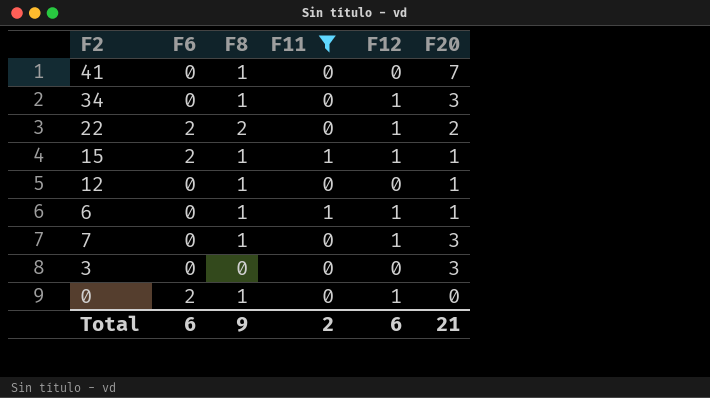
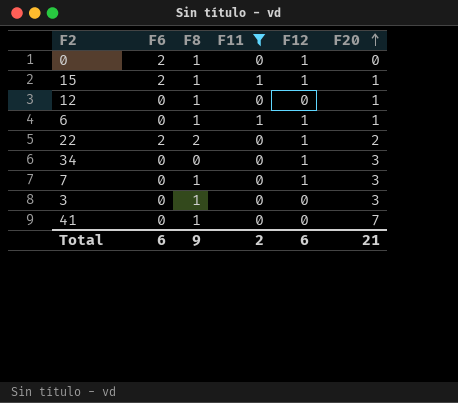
row order: none -> F20 ascending
34 | F8: 1 -> 0
3 | F8: 0 -> 1

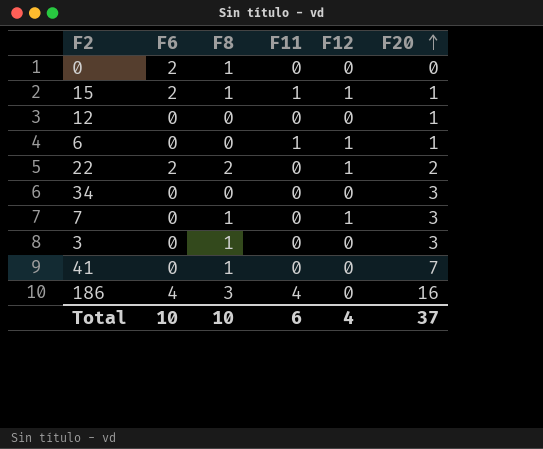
filter: F11 != 4 -> none
0 | F12: 1 -> 0
12 | F8: 1 -> 0
6 | F8: 1 -> 0
34 | F12: 1 -> 0
Total | F6: 6 -> 10
Total | F8: 9 -> 10
Total | F11: 2 -> 6
Total | F12: 6 -> 4
Total | F20: 21 -> 37

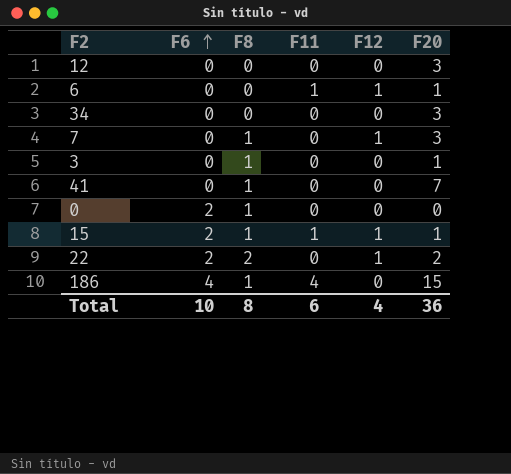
row order: F20 ascending -> F6 ascending
12 | F20: 1 -> 3
3 | F20: 3 -> 1
186 | F8: 3 -> 1
186 | F20: 16 -> 15
Total | F8: 10 -> 8
Total | F20: 37 -> 36

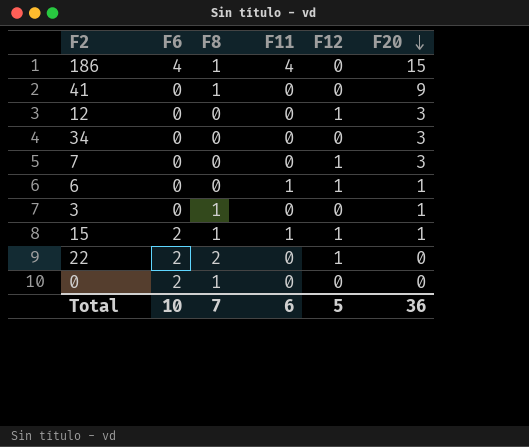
row order: F6 ascending -> F20 descending
41 | F20: 7 -> 9
12 | F12: 0 -> 1
7 | F8: 1 -> 0
22 | F20: 2 -> 0
Total | F8: 8 -> 7
Total | F12: 4 -> 5

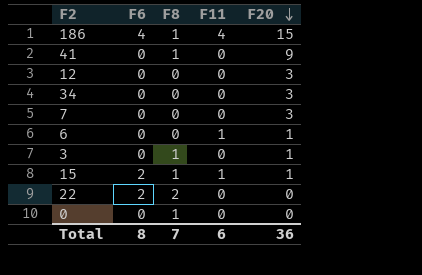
column F12 | position: 5 -> none
0 | F6: 2 -> 0
Total | F6: 10 -> 8

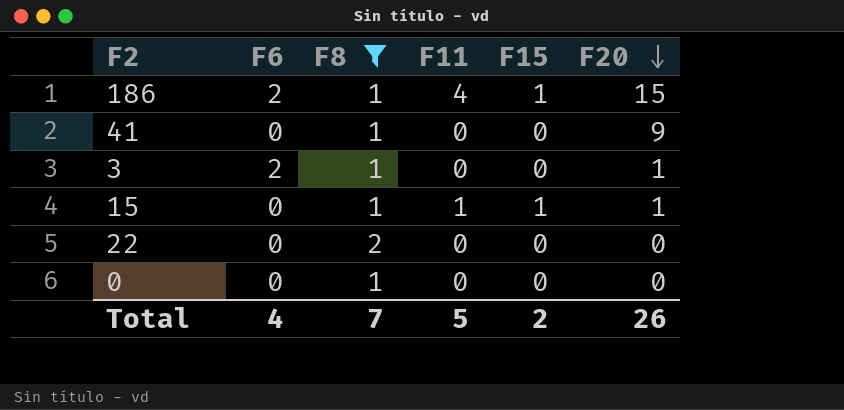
filter: none -> F8 != 0
column F15 | position: none -> 5
186 | F6: 4 -> 2
3 | F6: 0 -> 2
15 | F6: 2 -> 0
22 | F6: 2 -> 0
Total | F6: 8 -> 4
Total | F11: 6 -> 5
Total | F20: 36 -> 26

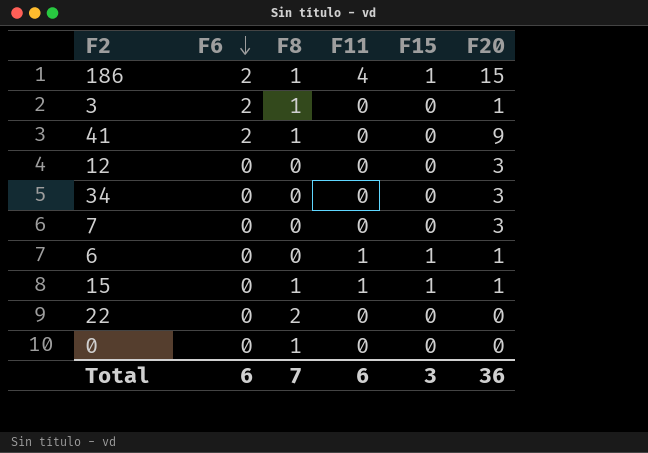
filter: F8 != 0 -> none
row order: F20 descending -> F6 descending
41 | F6: 0 -> 2
Total | F6: 4 -> 6
Total | F11: 5 -> 6
Total | F15: 2 -> 3
Total | F20: 26 -> 36

